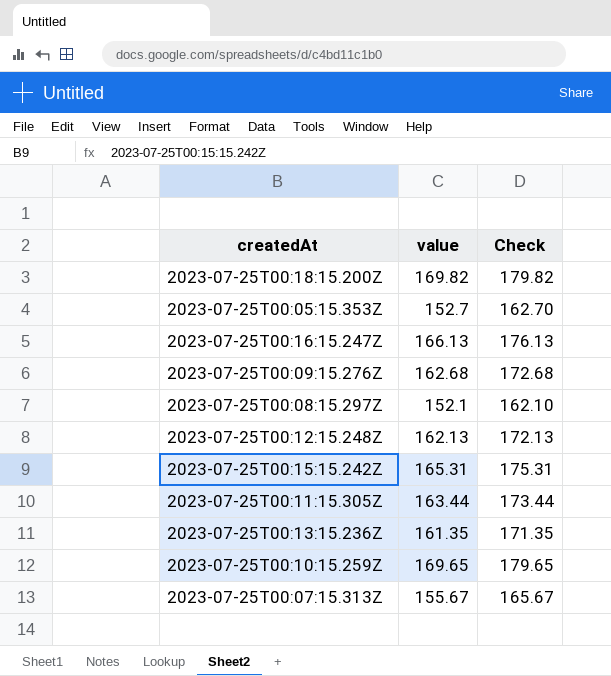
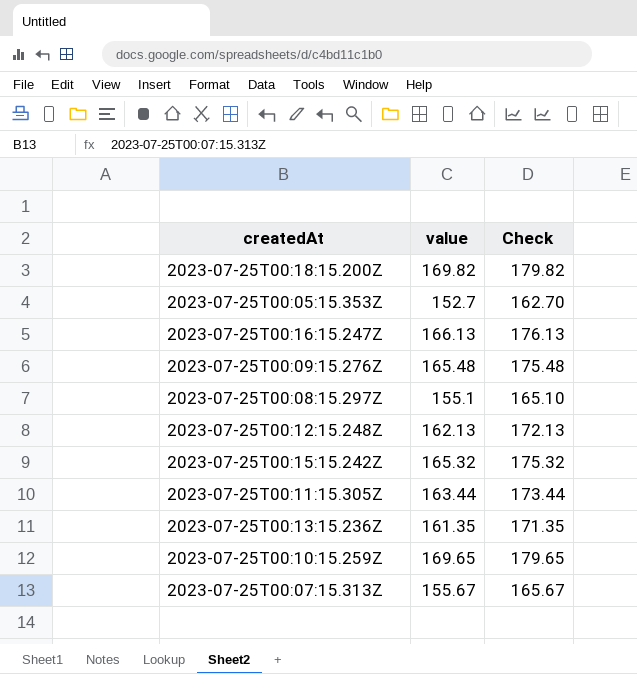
2023-07-25T00:09:15.276Z | value: 162.68 -> 165.48
2023-07-25T00:09:15.276Z | Check: 172.68 -> 175.48
2023-07-25T00:08:15.297Z | value: 152.1 -> 155.1
2023-07-25T00:08:15.297Z | Check: 162.10 -> 165.10
2023-07-25T00:15:15.242Z | value: 165.31 -> 165.32
2023-07-25T00:15:15.242Z | Check: 175.31 -> 175.32

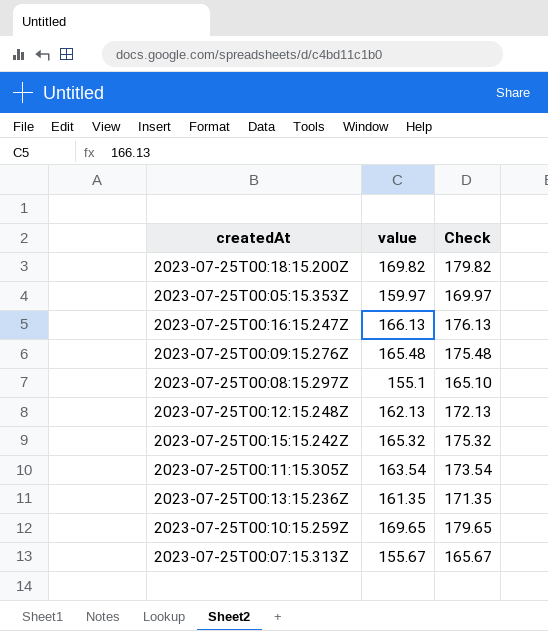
2023-07-25T00:05:15.353Z | value: 152.7 -> 159.97
2023-07-25T00:05:15.353Z | Check: 162.70 -> 169.97
2023-07-25T00:11:15.305Z | value: 163.44 -> 163.54
2023-07-25T00:11:15.305Z | Check: 173.44 -> 173.54

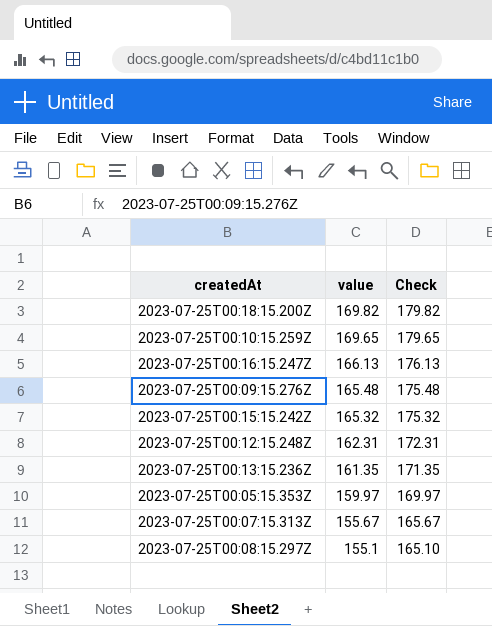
row order: none -> value descending
row 2023-07-25T00:11:15.305Z: 163.54 | 173.54 -> none
2023-07-25T00:12:15.248Z | value: 162.13 -> 162.31
2023-07-25T00:12:15.248Z | Check: 172.13 -> 172.31

